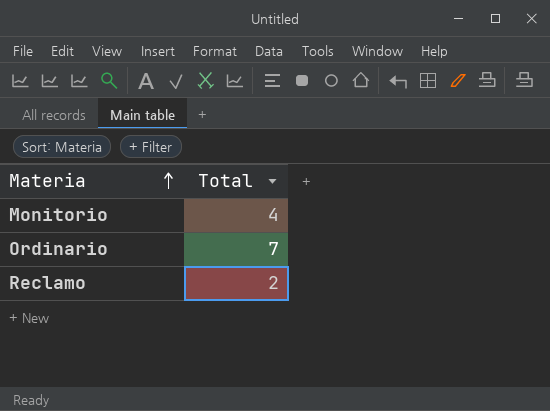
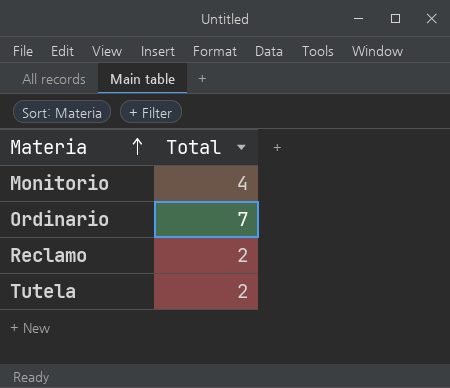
row Tutela: none -> 2

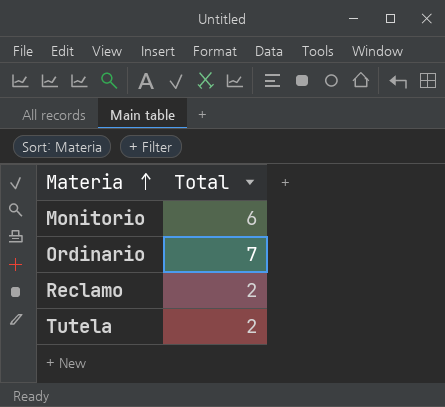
Monitorio | Total: 4 -> 6

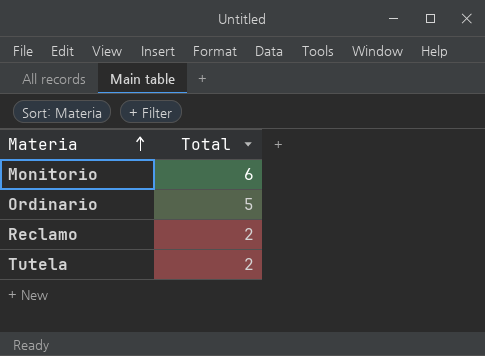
Ordinario | Total: 7 -> 5

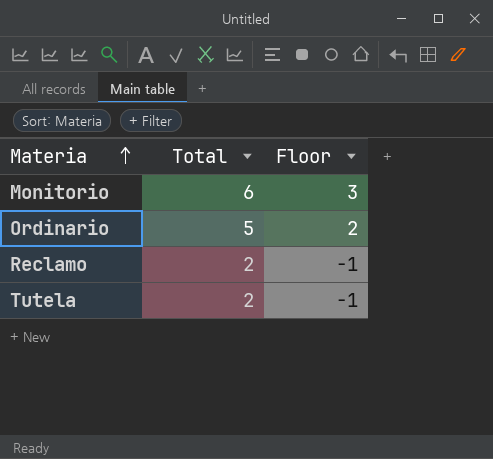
column Floor | formula: none -> [Total] - 3

